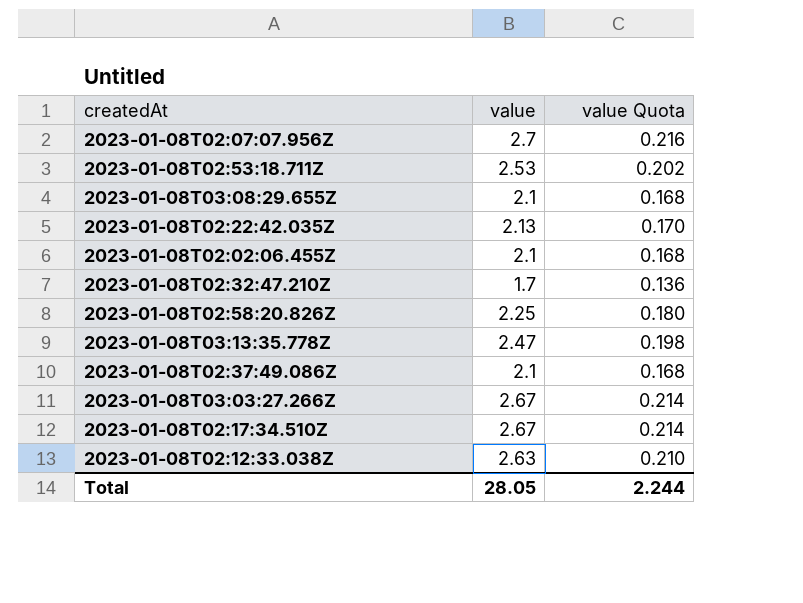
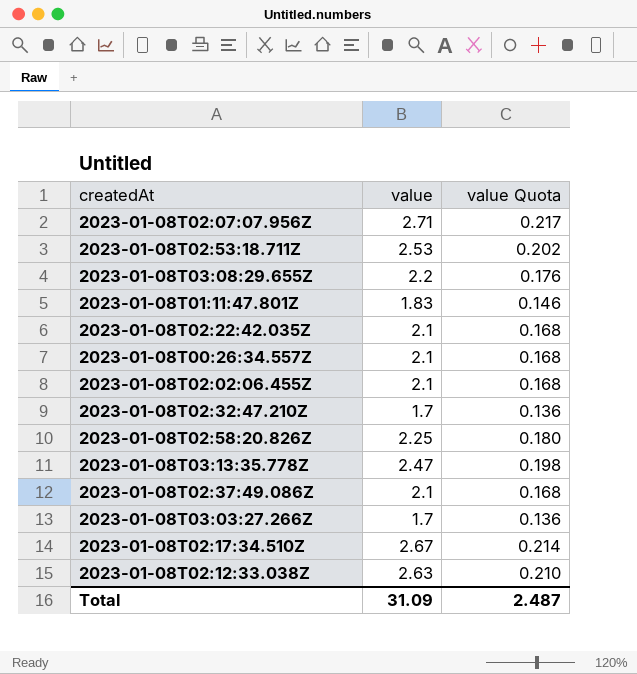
2023-01-08T02:07:07.956Z | value: 2.7 -> 2.71
2023-01-08T02:07:07.956Z | value Quota: 0.216 -> 0.217
2023-01-08T03:08:29.655Z | value: 2.1 -> 2.2
2023-01-08T03:08:29.655Z | value Quota: 0.168 -> 0.176
row 2023-01-08T01:11:47.801Z: none -> 1.83 | 0.146
2023-01-08T02:22:42.035Z | value: 2.13 -> 2.1
2023-01-08T02:22:42.035Z | value Quota: 0.170 -> 0.168
row 2023-01-08T00:26:34.557Z: none -> 2.1 | 0.168
2023-01-08T03:03:27.266Z | value: 2.67 -> 1.7
2023-01-08T03:03:27.266Z | value Quota: 0.214 -> 0.136
Total | value: 28.05 -> 31.09
Total | value Quota: 2.244 -> 2.487

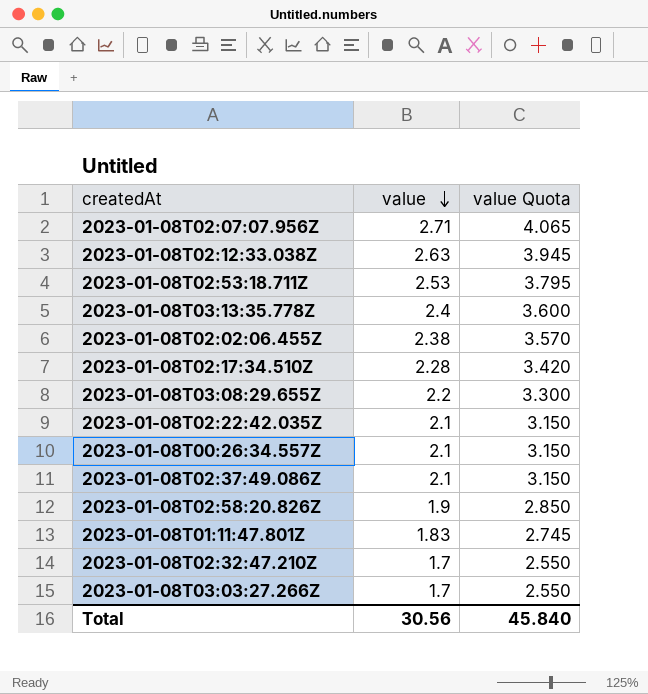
row order: none -> value descending
column value Quota | formula: [value] * 0.08 -> [value] * 1.5
2023-01-08T03:13:35.778Z | value: 2.47 -> 2.4
2023-01-08T02:02:06.455Z | value: 2.1 -> 2.38
2023-01-08T02:17:34.510Z | value: 2.67 -> 2.28
2023-01-08T02:58:20.826Z | value: 2.25 -> 1.9
Total | value: 31.09 -> 30.56
Total | value Quota: 2.487 -> 45.840

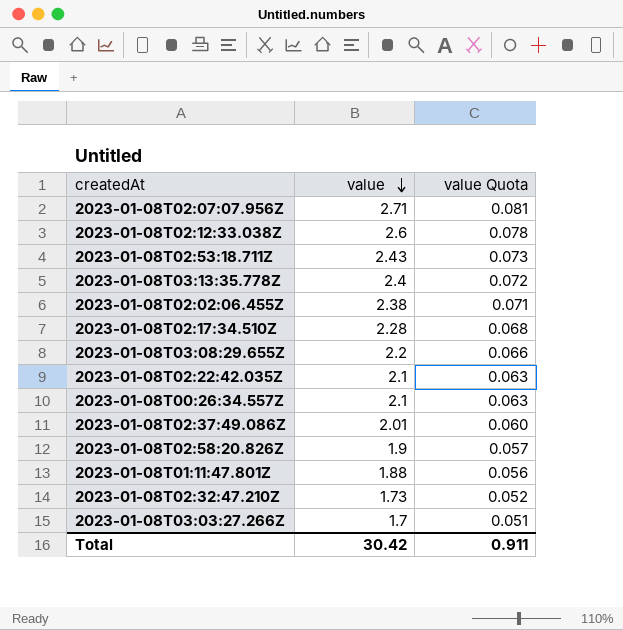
column value Quota | formula: [value] * 1.5 -> [value] * 0.03
2023-01-08T02:12:33.038Z | value: 2.63 -> 2.6
2023-01-08T02:53:18.711Z | value: 2.53 -> 2.43
2023-01-08T02:37:49.086Z | value: 2.1 -> 2.01
2023-01-08T01:11:47.801Z | value: 1.83 -> 1.88
2023-01-08T02:32:47.210Z | value: 1.7 -> 1.73
Total | value: 30.56 -> 30.42
Total | value Quota: 45.840 -> 0.911

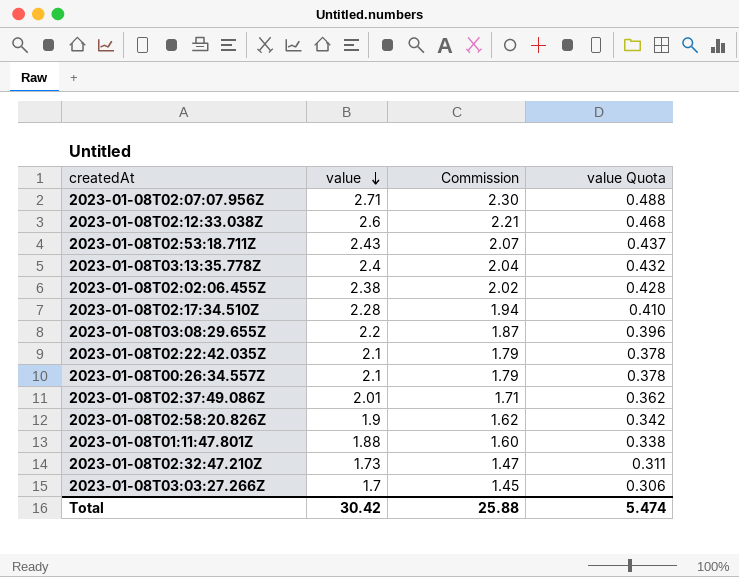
column Commission | formula: none -> [value] * 0.85
column value Quota | formula: [value] * 0.03 -> [value] * 0.18
Total | value Quota: 0.911 -> 5.474

